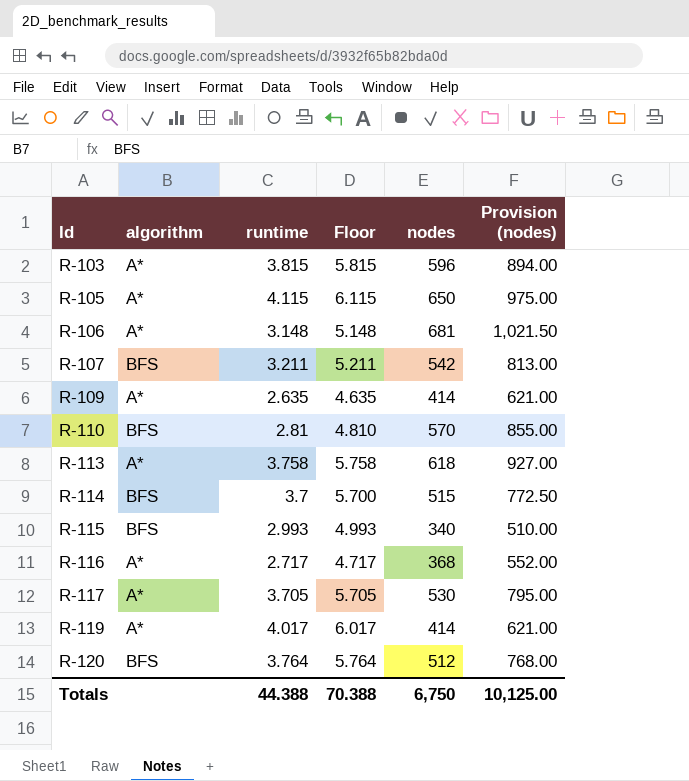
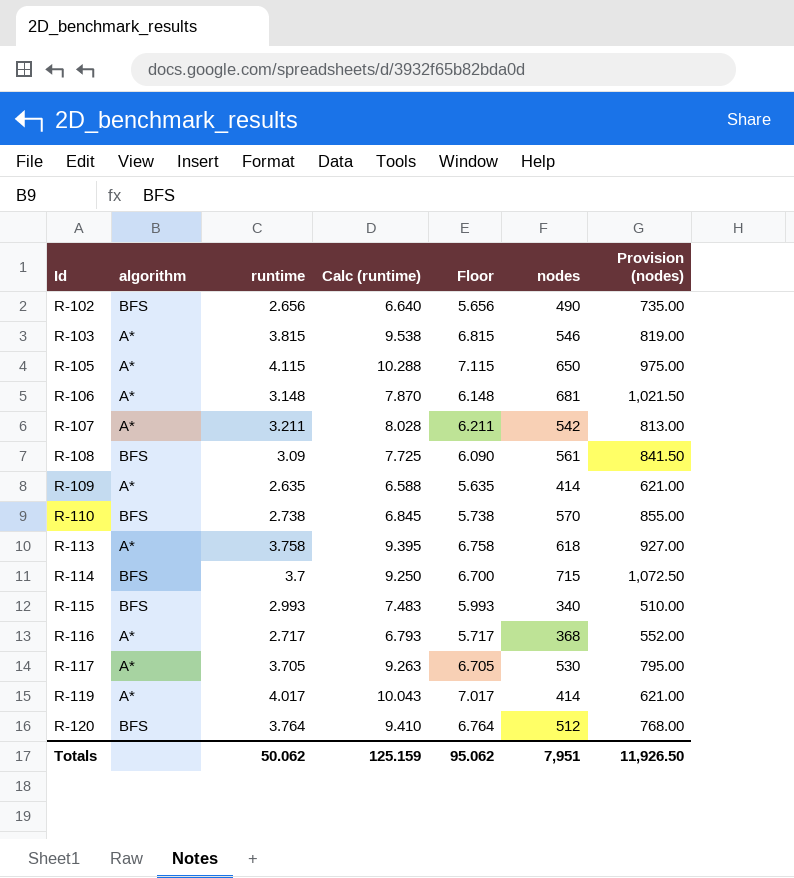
column Calc (runtime) | formula: none -> [runtime] * 2.5
column Floor | formula: [runtime] + 2 -> [runtime] + 3
row R-102: none -> BFS | 2.656 | 6.640 | 5.656 | 490 | 735.00
R-103 | nodes: 596 -> 546
R-103 | Provision (nodes): 894.00 -> 819.00
R-107 | algorithm: BFS -> A*
row R-108: none -> BFS | 3.09 | 7.725 | 6.090 | 561 | 841.50
R-110 | runtime: 2.81 -> 2.738
R-114 | nodes: 515 -> 715
R-114 | Provision (nodes): 772.50 -> 1,072.50
Totals | runtime: 44.388 -> 50.062
Totals | Floor: 70.388 -> 95.062
Totals | nodes: 6,750 -> 7,951
Totals | Provision (nodes): 10,125.00 -> 11,926.50

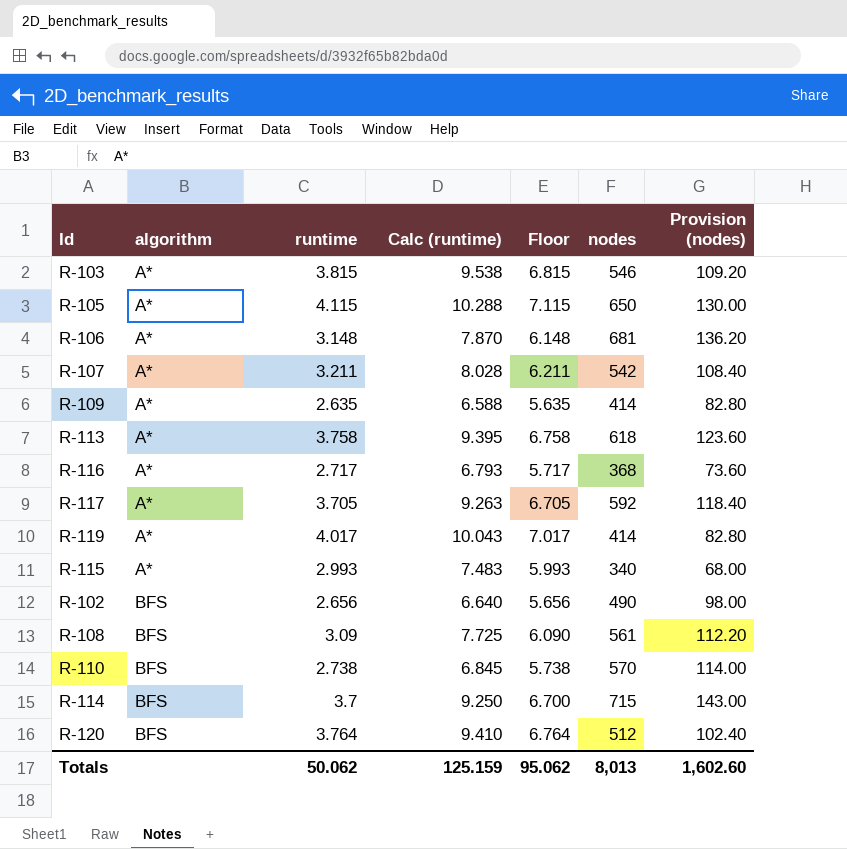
row order: Id ascending -> algorithm ascending
column Provision (nodes) | formula: [nodes] * 1.5 -> [nodes] * 0.2
R-117 | nodes: 530 -> 592
R-115 | algorithm: BFS -> A*
Totals | nodes: 7,951 -> 8,013
Totals | Provision (nodes): 11,926.50 -> 1,602.60

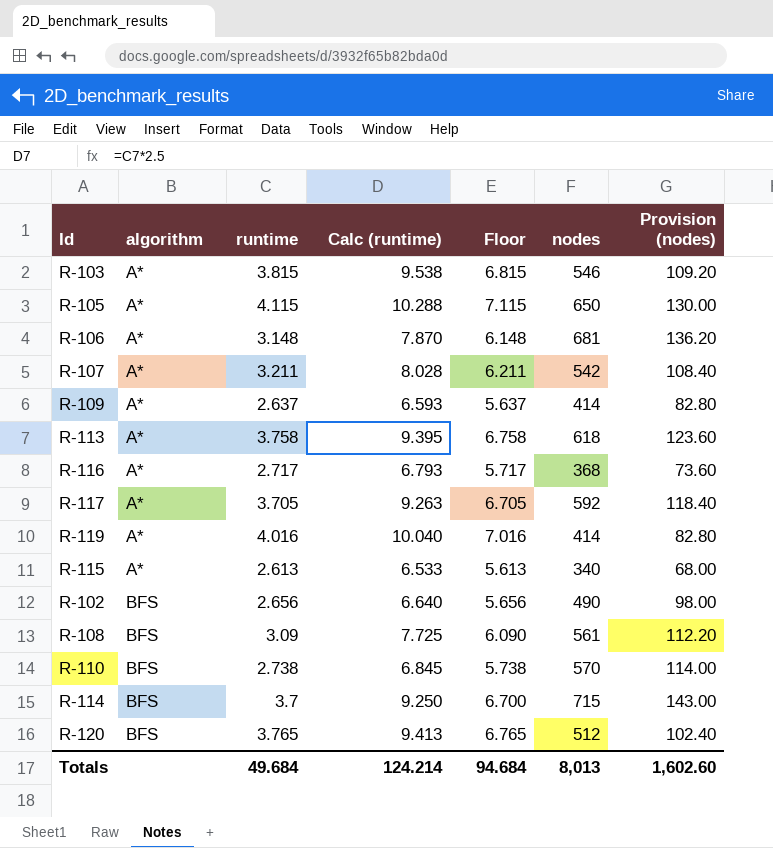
R-109 | runtime: 2.635 -> 2.637
R-109 | Calc (runtime): 6.588 -> 6.593
R-109 | Floor: 5.635 -> 5.637
R-119 | runtime: 4.017 -> 4.016
R-119 | Calc (runtime): 10.043 -> 10.040
R-119 | Floor: 7.017 -> 7.016
R-115 | runtime: 2.993 -> 2.613
R-115 | Calc (runtime): 7.483 -> 6.533
R-115 | Floor: 5.993 -> 5.613
R-120 | runtime: 3.764 -> 3.765
R-120 | Calc (runtime): 9.410 -> 9.413
R-120 | Floor: 6.764 -> 6.765
Totals | runtime: 50.062 -> 49.684
Totals | Calc (runtime): 125.159 -> 124.214
Totals | Floor: 95.062 -> 94.684

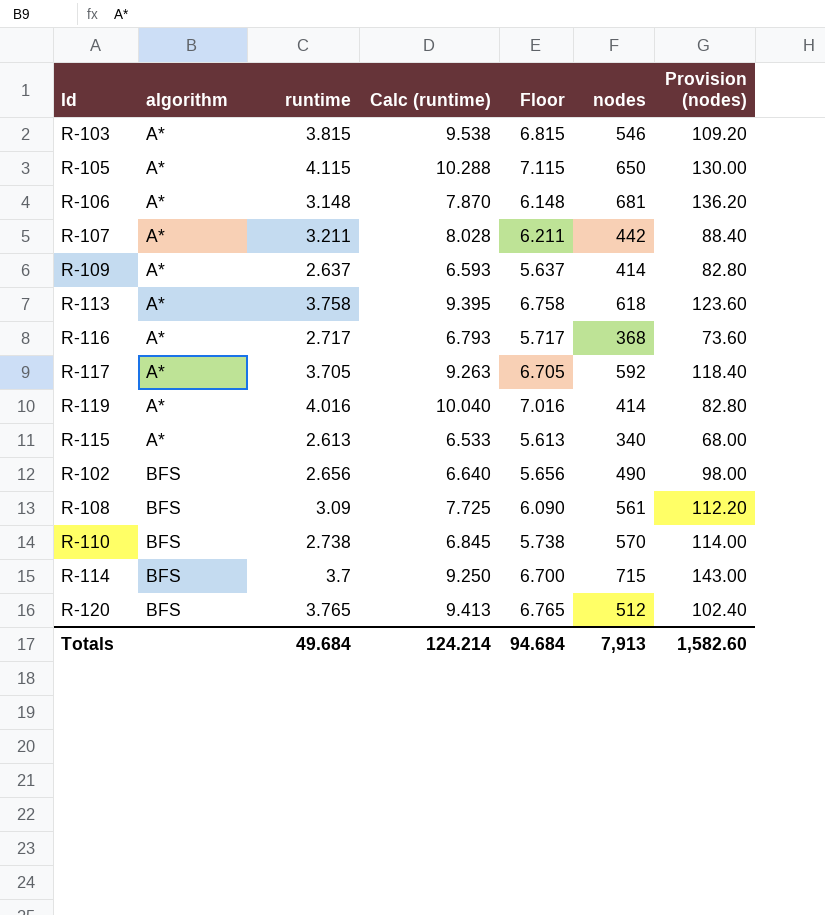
R-107 | nodes: 542 -> 442
R-107 | Provision (nodes): 108.40 -> 88.40
Totals | nodes: 8,013 -> 7,913
Totals | Provision (nodes): 1,602.60 -> 1,582.60

